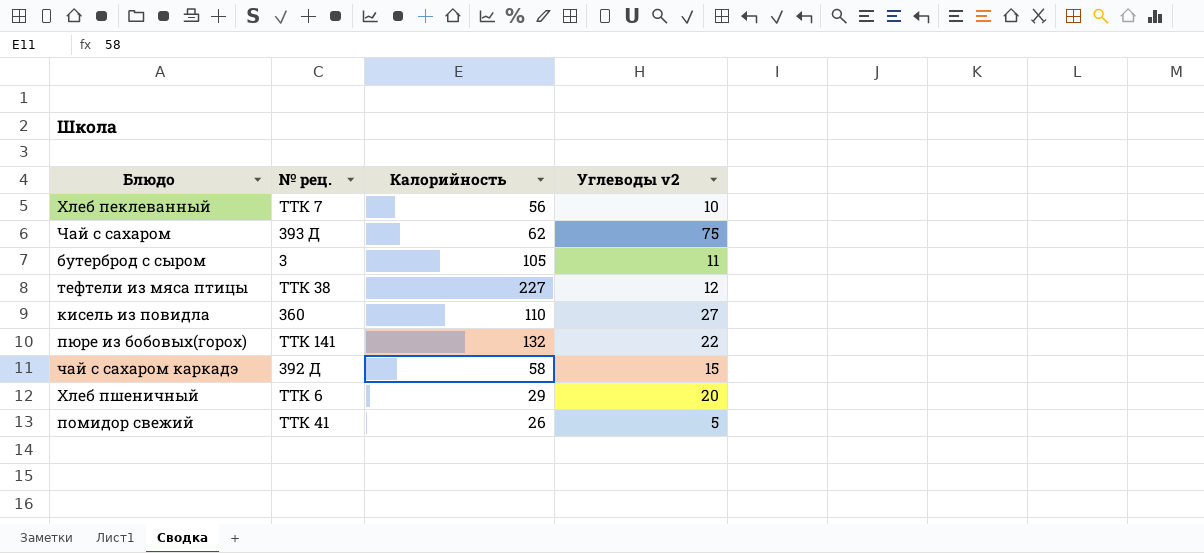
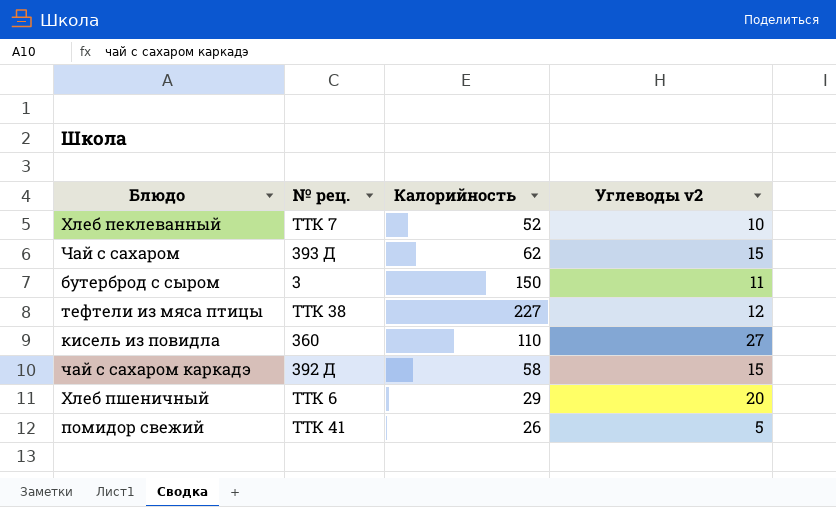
row пюре из бобовых(горох): ТТК 141 | 132 | 22 -> none
Хлеб пеклеванный | Калорийность: 56 -> 52
Чай с сахаром | Углеводы v2: 75 -> 15
бутерброд с сыром | Калорийность: 105 -> 150

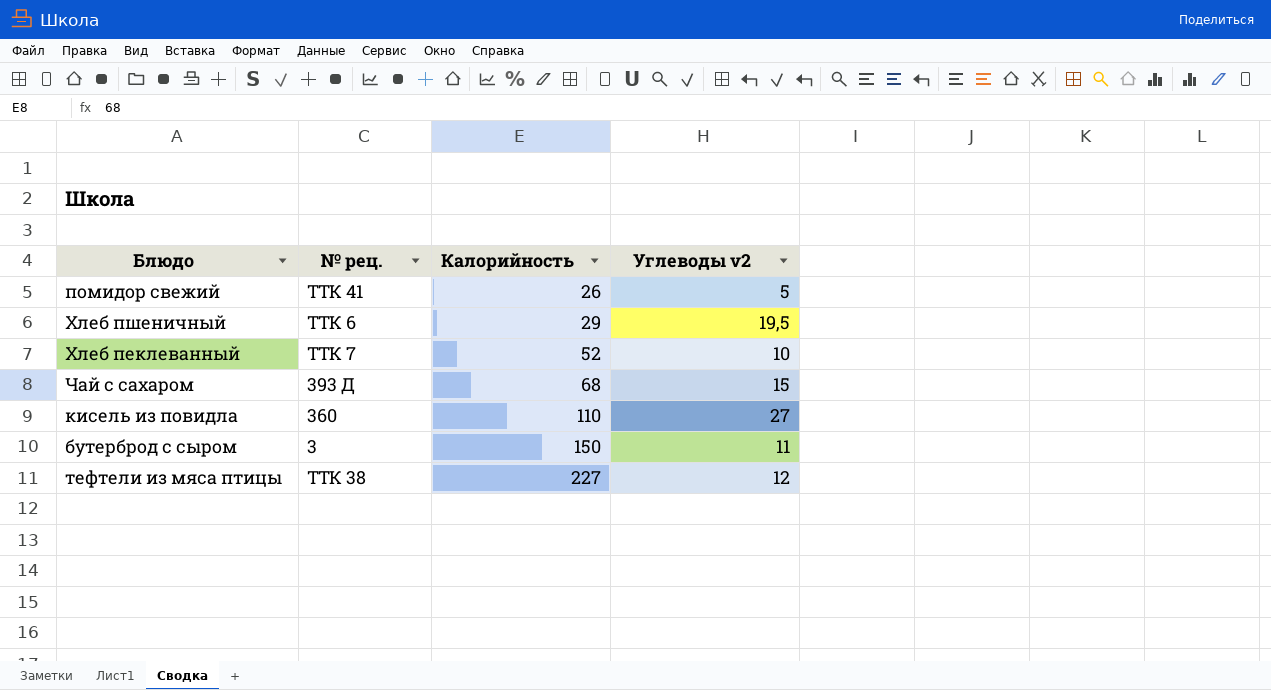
row order: none -> Калорийность ascending
row чай с сахаром каркадэ: 392 Д | 58 | 15 -> none
Хлеб пшеничный | Углеводы v2: 20 -> 19,5
Чай с сахаром | Калорийность: 62 -> 68

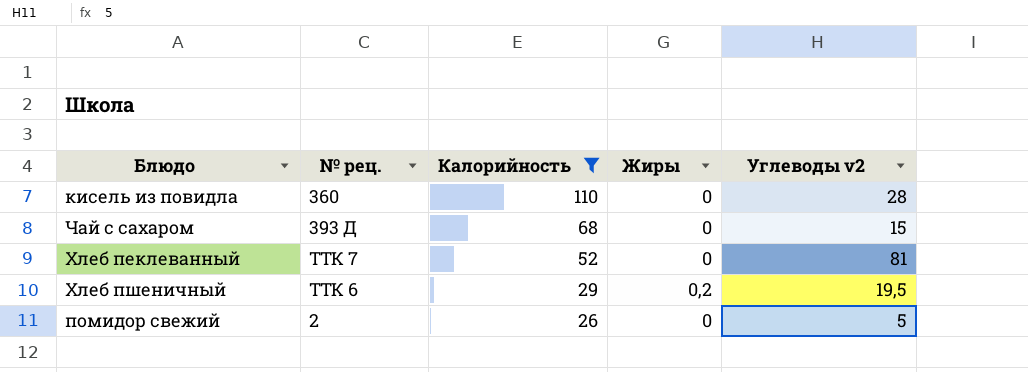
filter: none -> Калорийность <= 110
row order: Калорийность ascending -> Калорийность descending
column Жиры | position: none -> 4
кисель из повидла | Углеводы v2: 27 -> 28
Хлеб пеклеванный | Углеводы v2: 10 -> 81
помидор свежий | № рец.: ТТК 41 -> 2

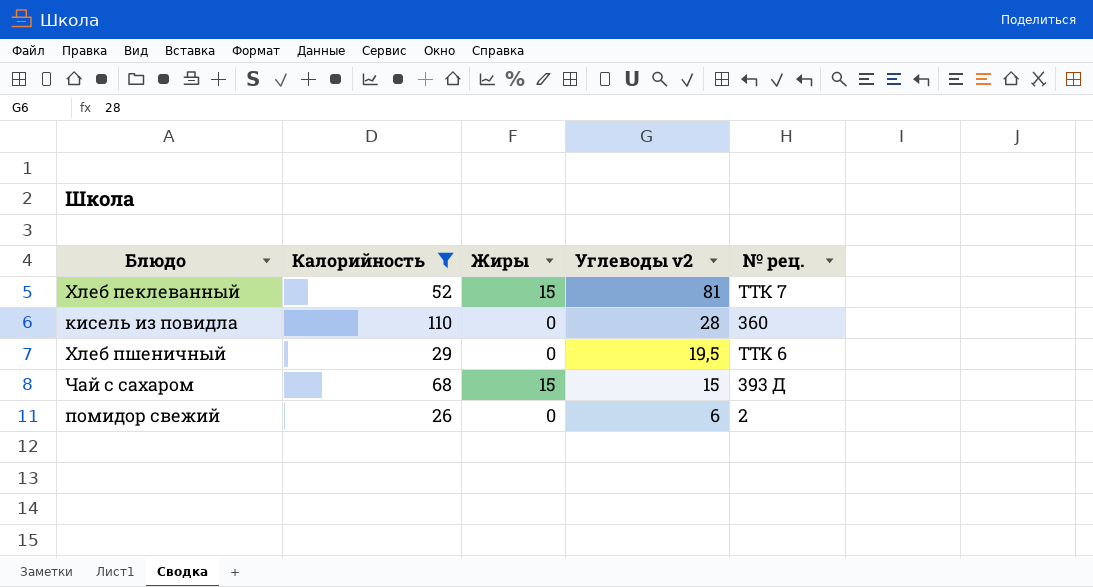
row order: Калорийность descending -> Углеводы v2 descending
column № рец. | position: 2 -> 5
Хлеб пеклеванный | Жиры: 0 -> 15
Хлеб пшеничный | Жиры: 0,2 -> 0
Чай с сахаром | Жиры: 0 -> 15
помидор свежий | Углеводы v2: 5 -> 6

